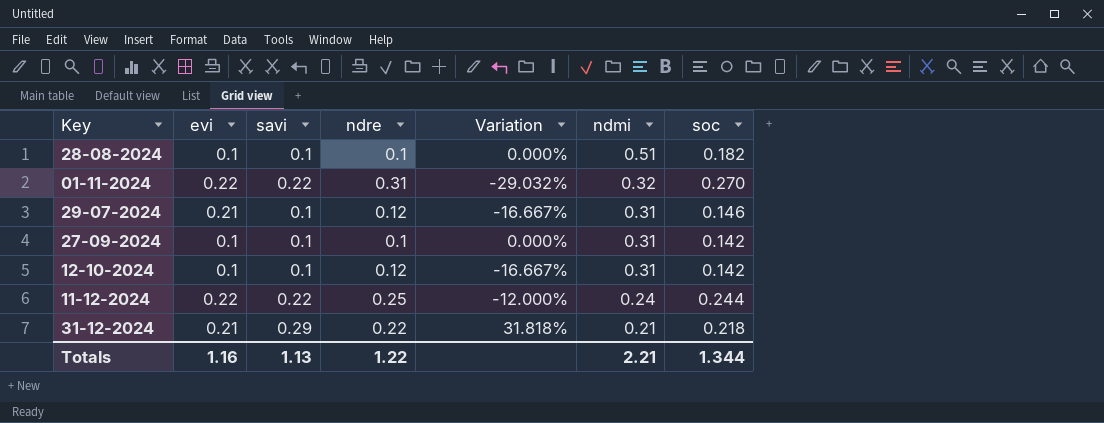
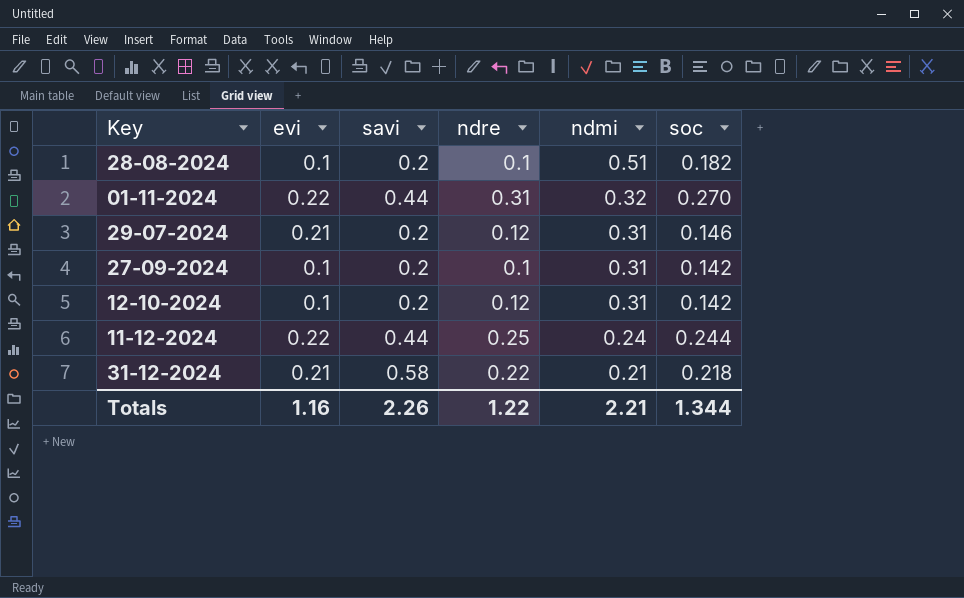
column Variation | formula: ([savi] - [ndre]) / [ndre] -> none
28-08-2024 | savi: 0.1 -> 0.2
01-11-2024 | savi: 0.22 -> 0.44
29-07-2024 | savi: 0.1 -> 0.2
27-09-2024 | savi: 0.1 -> 0.2
12-10-2024 | savi: 0.1 -> 0.2
11-12-2024 | savi: 0.22 -> 0.44
31-12-2024 | savi: 0.29 -> 0.58
Totals | savi: 1.13 -> 2.26

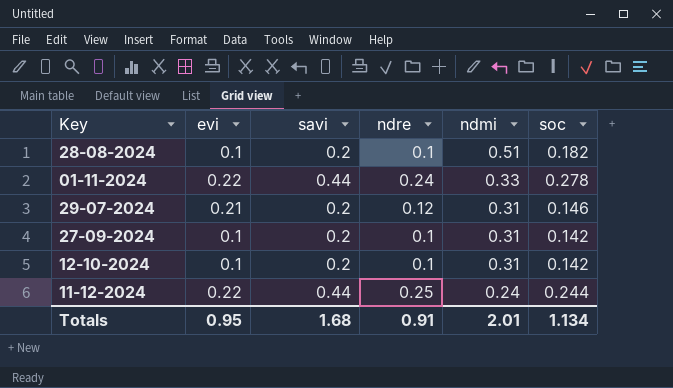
row 31-12-2024: 0.21 | 0.58 | 0.22 | 0.21 | 0.218 -> none
01-11-2024 | ndre: 0.31 -> 0.24
01-11-2024 | ndmi: 0.32 -> 0.33
01-11-2024 | soc: 0.270 -> 0.278
12-10-2024 | ndre: 0.12 -> 0.1
Totals | evi: 1.16 -> 0.95
Totals | savi: 2.26 -> 1.68
Totals | ndre: 1.22 -> 0.91
Totals | ndmi: 2.21 -> 2.01
Totals | soc: 1.344 -> 1.134

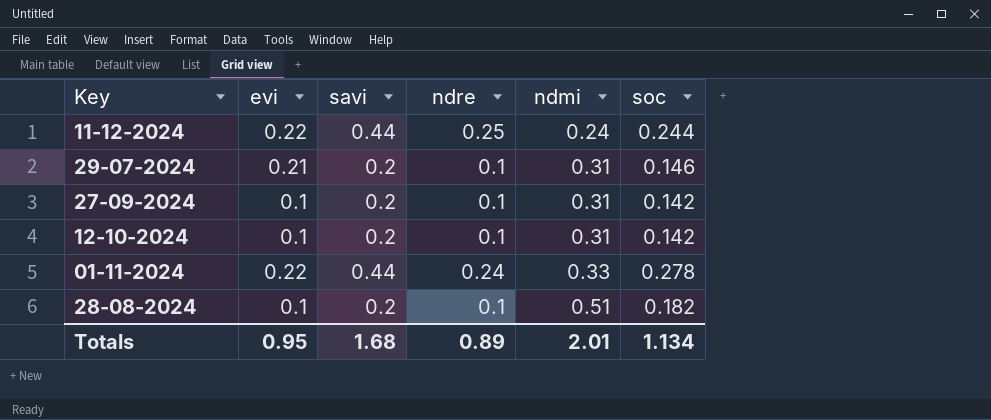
row order: ndmi descending -> ndmi ascending
29-07-2024 | ndre: 0.12 -> 0.1
Totals | ndre: 0.91 -> 0.89

